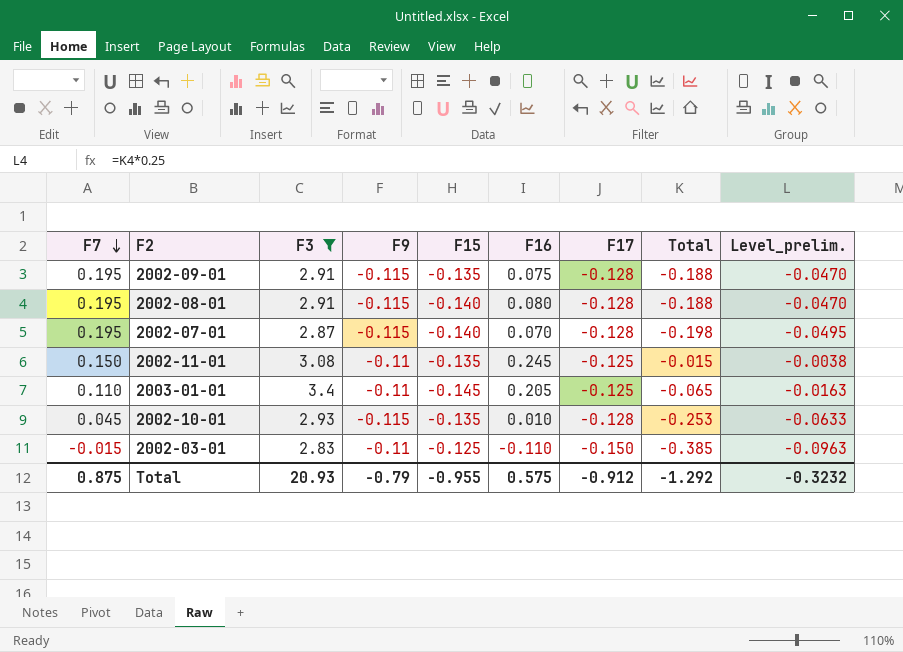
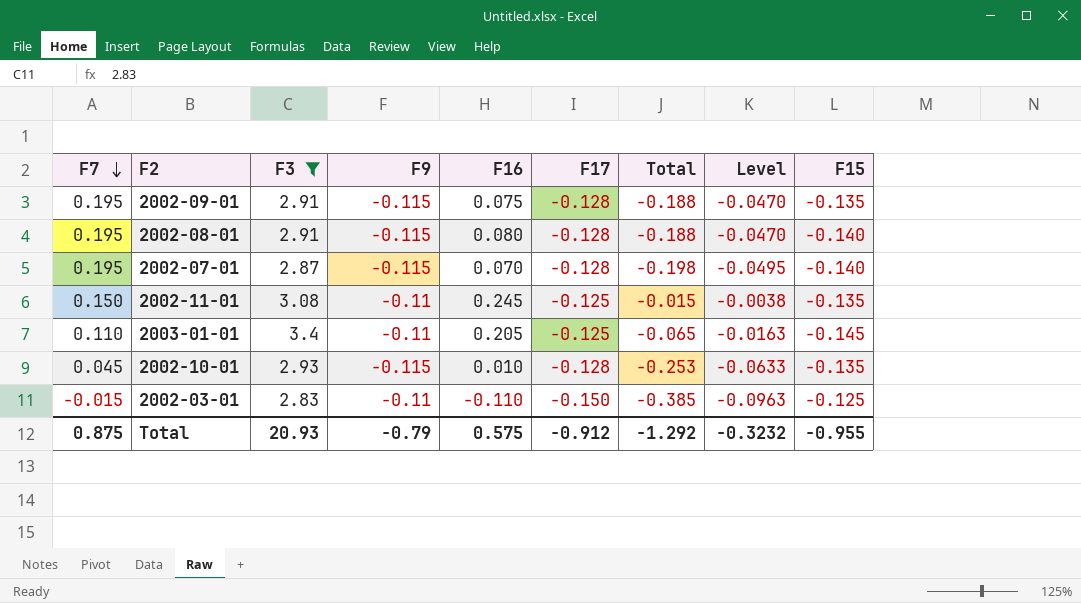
column name: Level_prelim. -> Level
column F15 | position: 5 -> 9

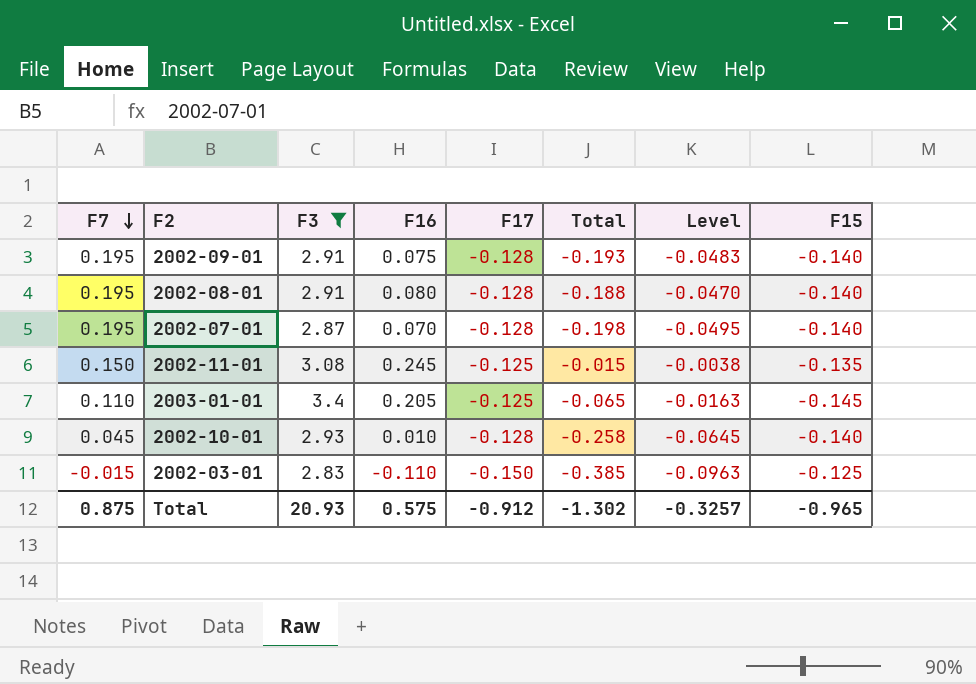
column F9 | position: 4 -> none
2002-09-01 | Total: -0.188 -> -0.193
2002-09-01 | Level: -0.0470 -> -0.0483
2002-09-01 | F15: -0.135 -> -0.140
2002-10-01 | Total: -0.253 -> -0.258
2002-10-01 | Level: -0.0633 -> -0.0645
2002-10-01 | F15: -0.135 -> -0.140
Total | Total: -1.292 -> -1.302
Total | Level: -0.3232 -> -0.3257
Total | F15: -0.955 -> -0.965

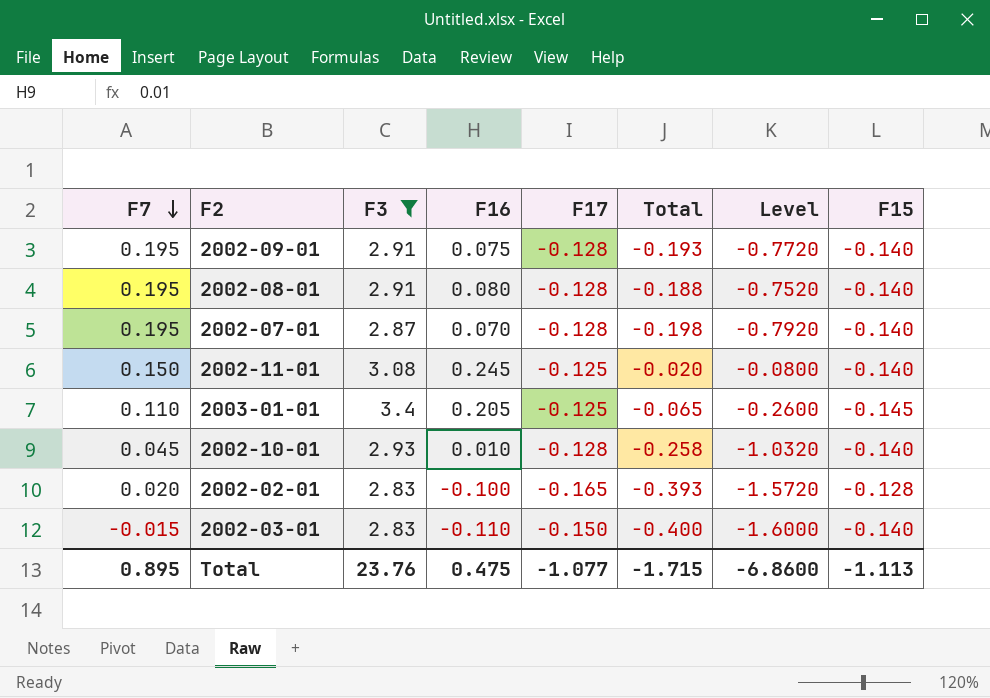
column Level | formula: [Total] * 0.25 -> [Total] * 4
2002-11-01 | Total: -0.015 -> -0.020
2002-11-01 | F15: -0.135 -> -0.140
row 2002-02-01: none -> 0.020 | 2.83 | -0.100 | -0.165 | -0.393 | -1.5720 | -0.128
2002-03-01 | Total: -0.385 -> -0.400
2002-03-01 | F15: -0.125 -> -0.140
Total | F7: 0.875 -> 0.895
Total | F3: 20.93 -> 23.76
Total | F16: 0.575 -> 0.475
Total | F17: -0.912 -> -1.077
Total | Total: -1.302 -> -1.715
Total | Level: -0.3257 -> -6.8600
Total | F15: -0.965 -> -1.113

